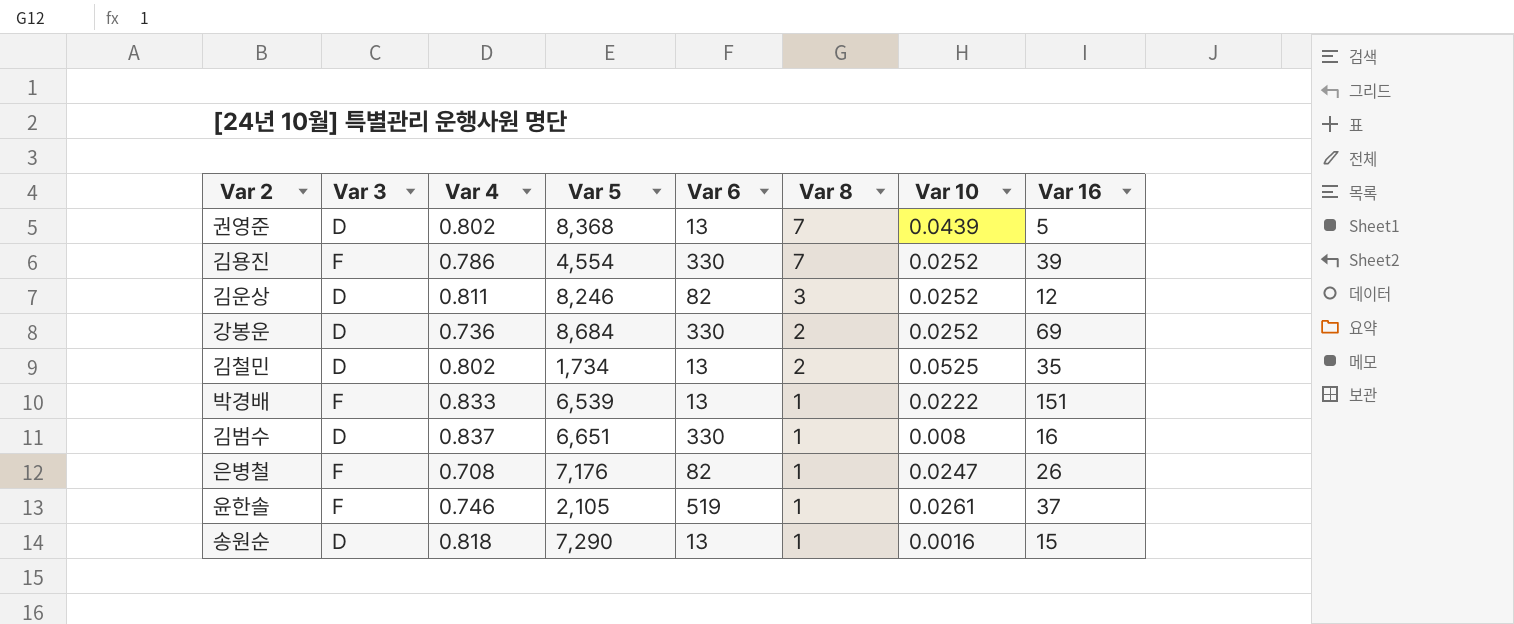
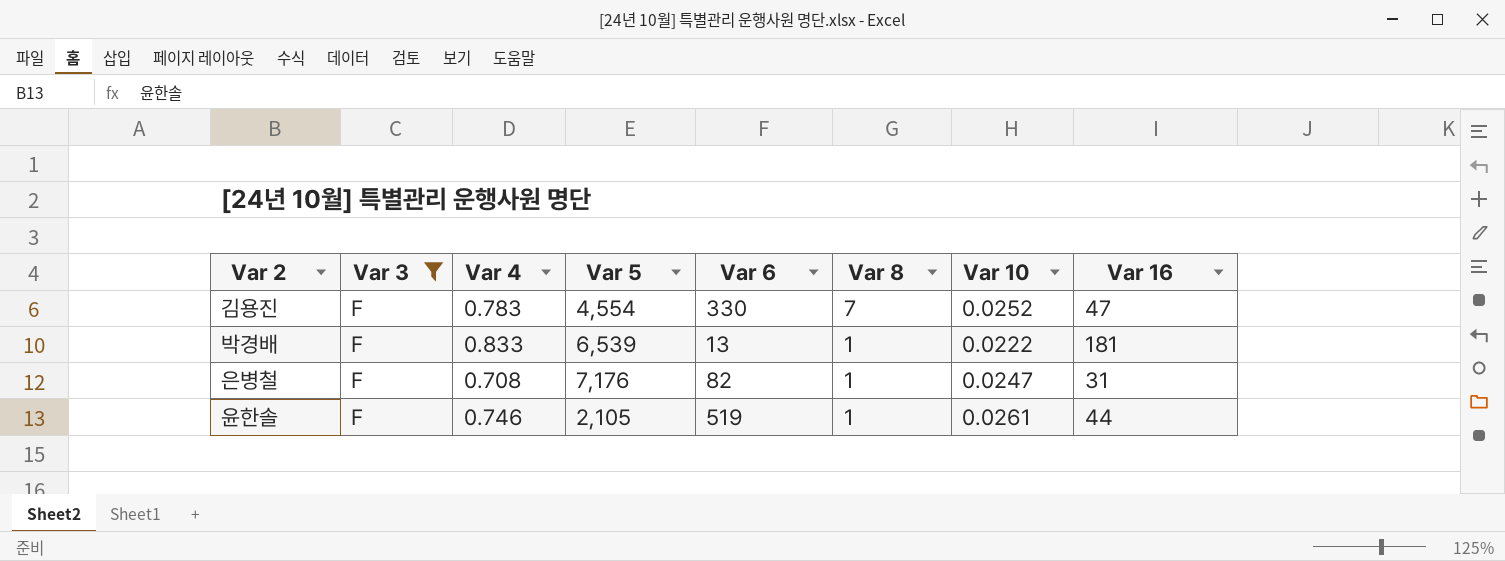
filter: none -> Var 3 = F
김용진 | Var 4: 0.786 -> 0.783
김용진 | Var 16: 39 -> 47
박경배 | Var 16: 151 -> 181
은병철 | Var 16: 26 -> 31
윤한솔 | Var 16: 37 -> 44

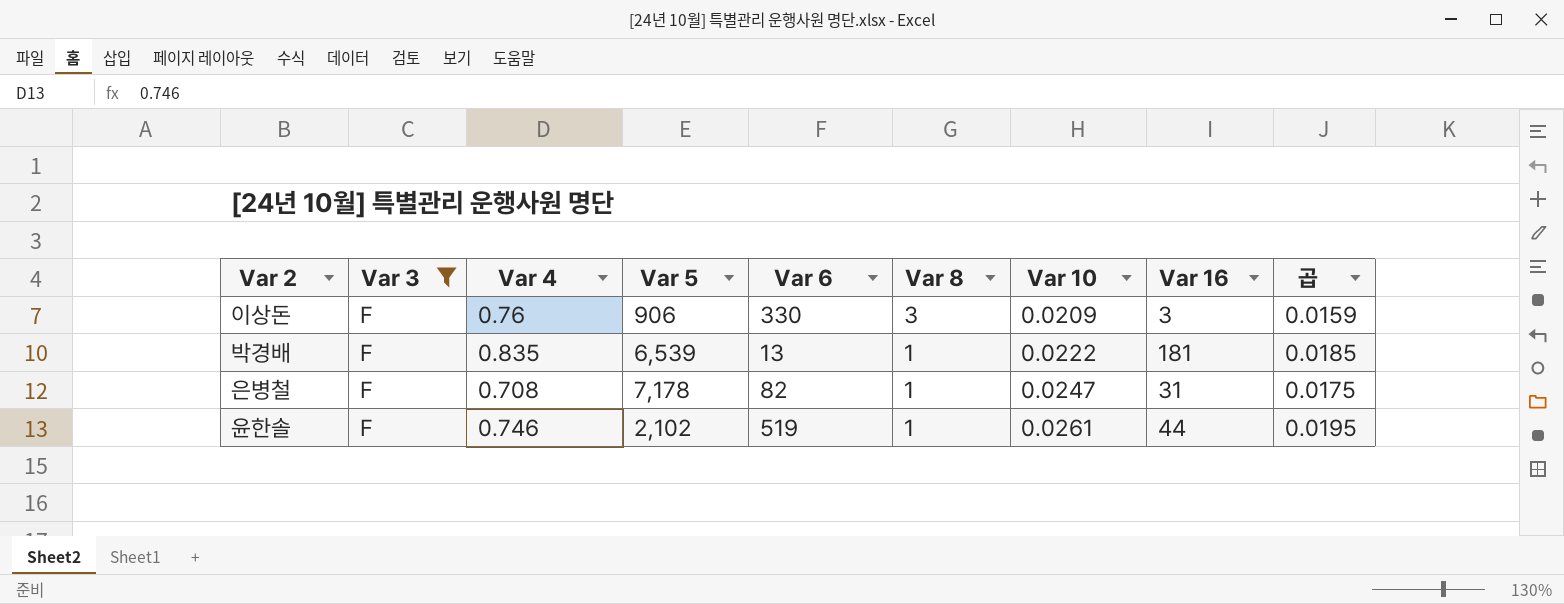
column 곱 | formula: none -> [Var 4] * [Var 10]
row 김용진: F | 0.783 | 4,554 | 330 | 7 | 0.0252 | 47 -> none
row 이상돈: none -> F | 0.76 | 906 | 330 | 3 | 0.0209 | 3 | 0.0159
박경배 | Var 4: 0.833 -> 0.835
은병철 | Var 5: 7,176 -> 7,178
윤한솔 | Var 5: 2,105 -> 2,102

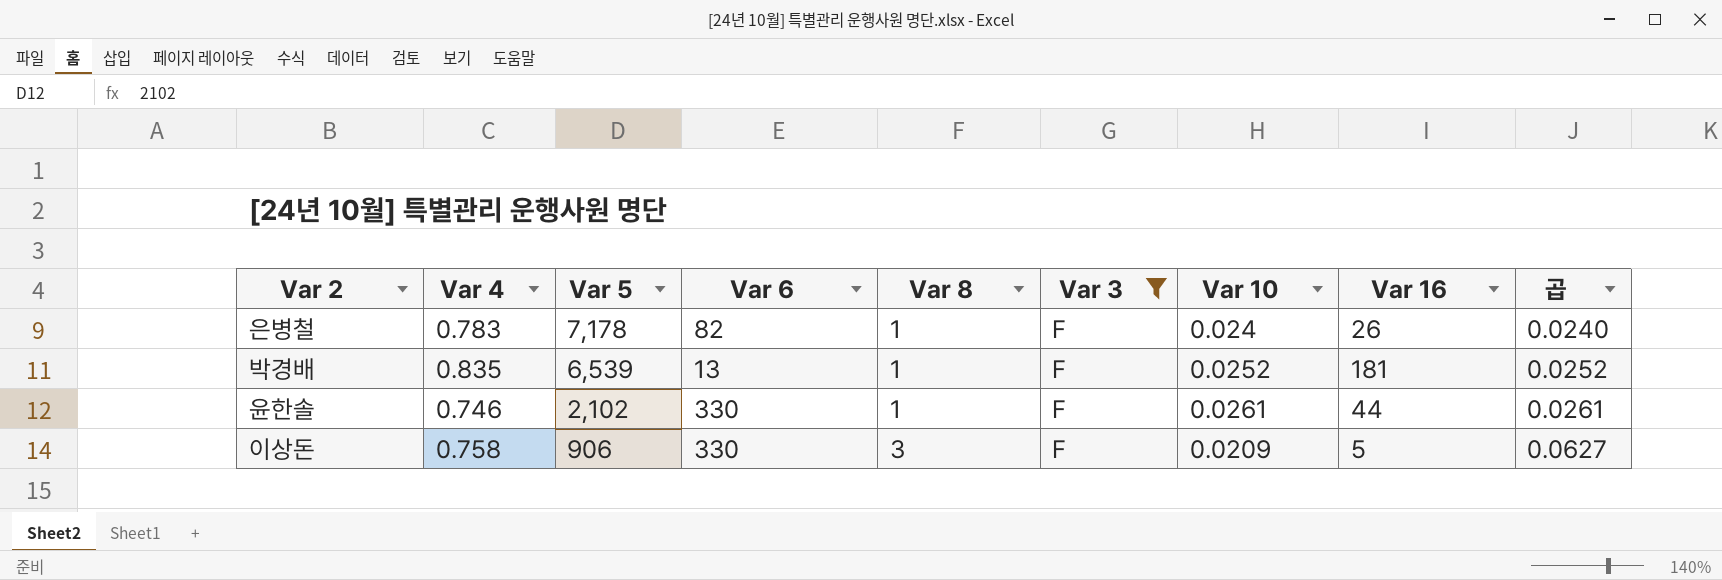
row order: Var 8 descending -> Var 5 descending
column Var 3 | position: 2 -> 6
column 곱 | formula: [Var 4] * [Var 10] -> [Var 8] * [Var 10]
은병철 | Var 4: 0.708 -> 0.783
은병철 | Var 10: 0.0247 -> 0.024
은병철 | Var 16: 31 -> 26
박경배 | Var 10: 0.0222 -> 0.0252
윤한솔 | Var 6: 519 -> 330
이상돈 | Var 4: 0.76 -> 0.758
이상돈 | Var 16: 3 -> 5

